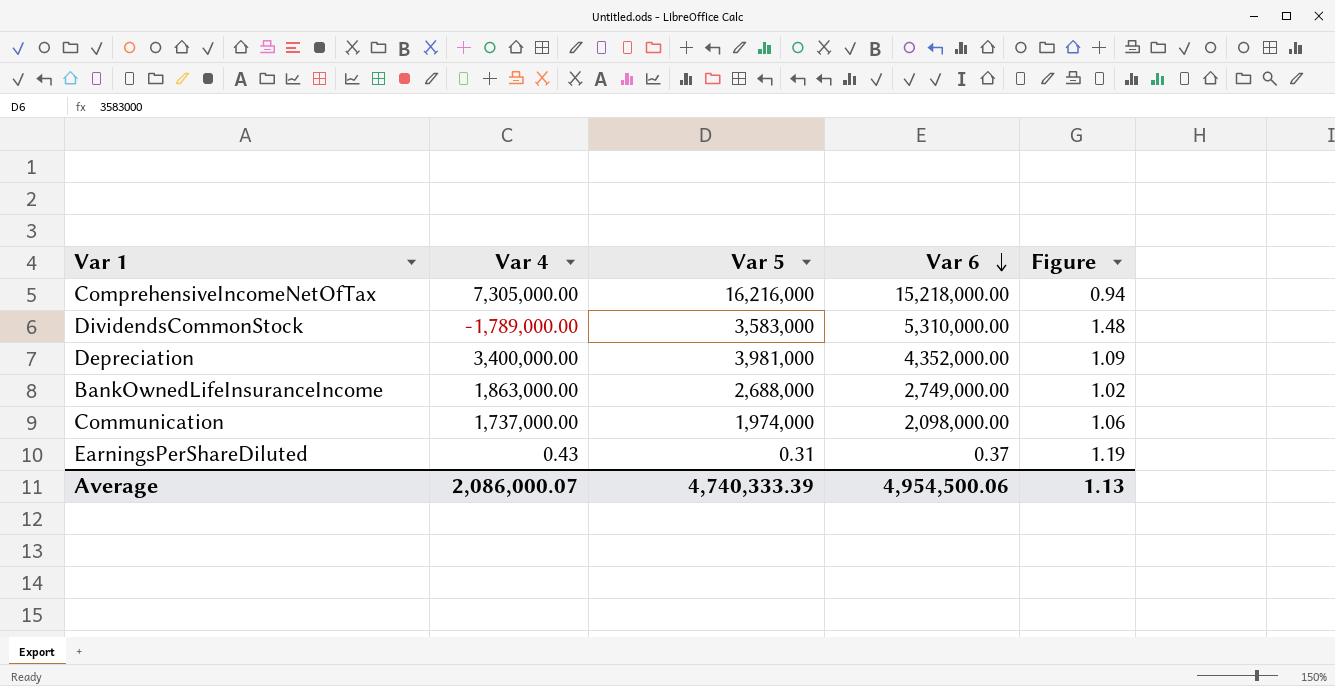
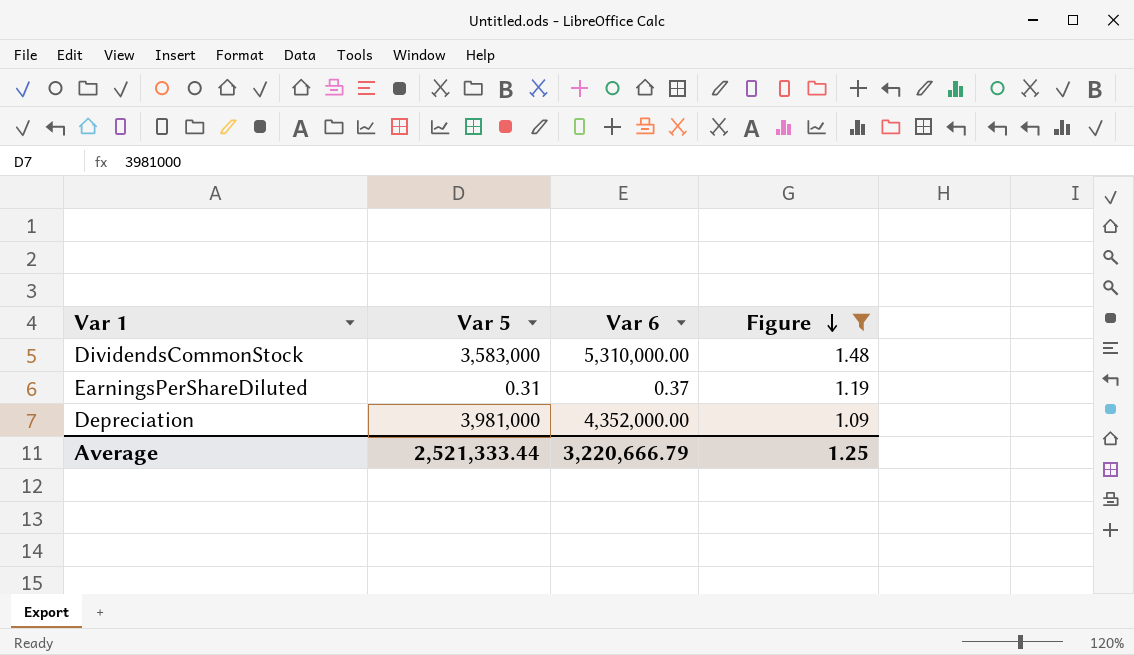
filter: none -> Figure >= 1.09
row order: Var 6 descending -> Figure descending
column Var 4 | position: 2 -> none
Average | Var 5: 4,740,333.39 -> 2,521,333.44
Average | Var 6: 4,954,500.06 -> 3,220,666.79
Average | Figure: 1.13 -> 1.25

